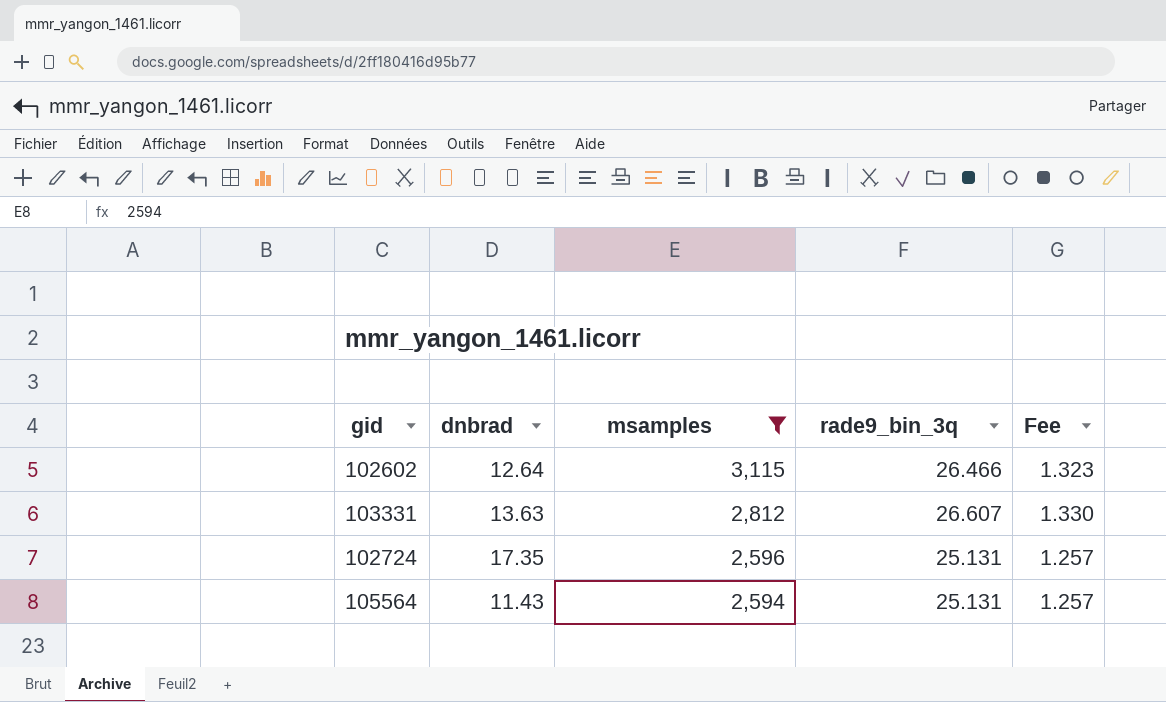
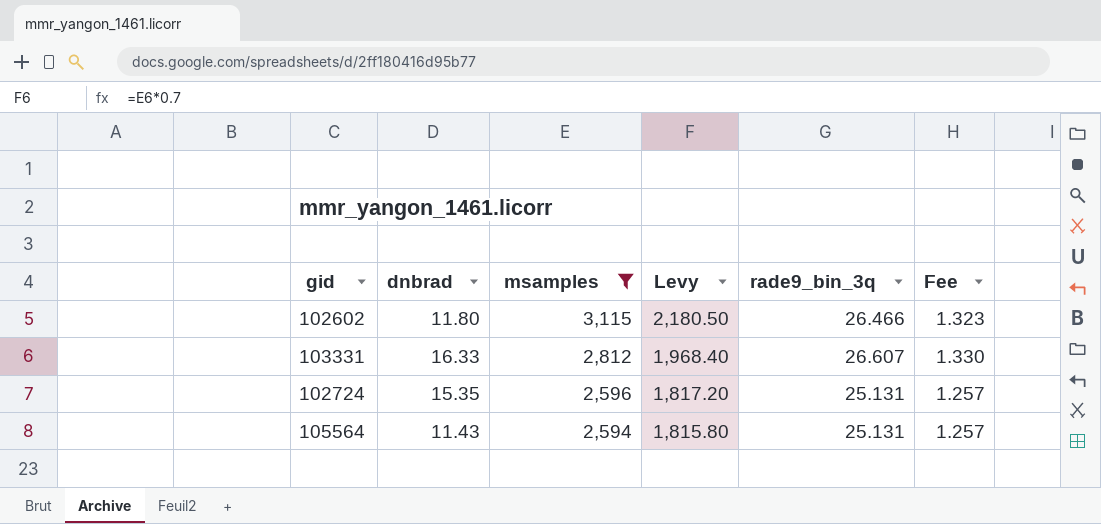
column Levy | formula: none -> [msamples] * 0.7
102602 | dnbrad: 12.64 -> 11.80
103331 | dnbrad: 13.63 -> 16.33
102724 | dnbrad: 17.35 -> 15.35

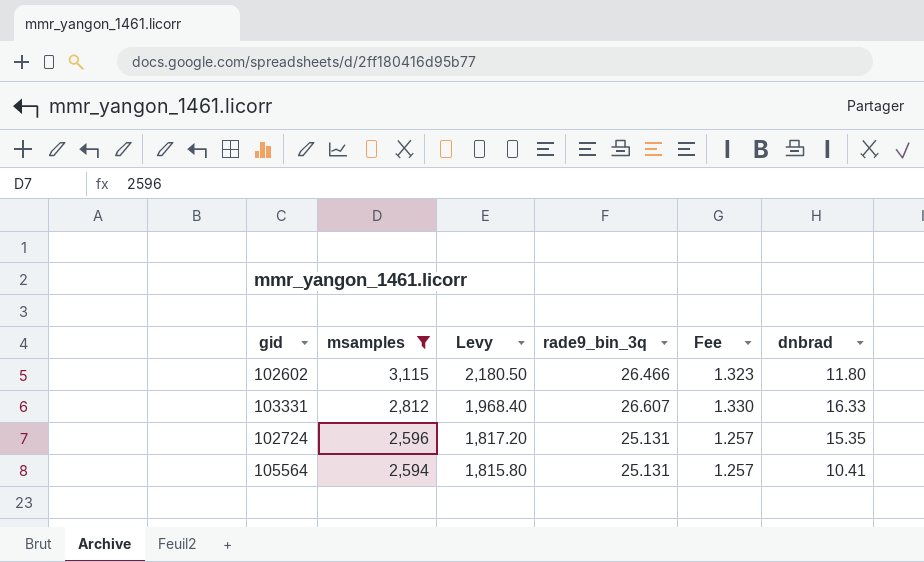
column dnbrad | position: 2 -> 6
105564 | dnbrad: 11.43 -> 10.41

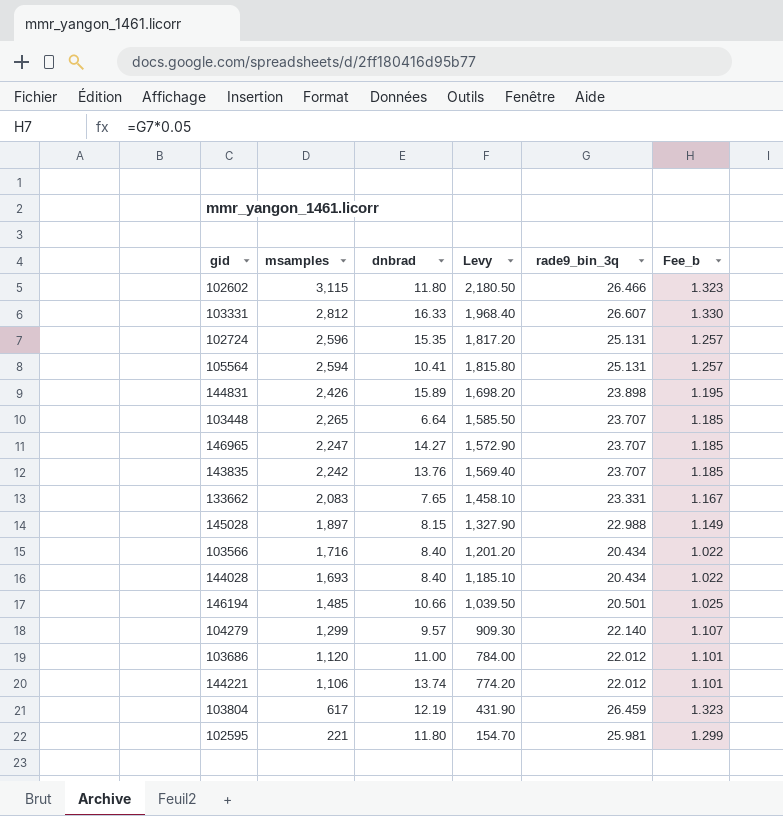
filter: msamples >= 2,594 -> none
column dnbrad | position: 6 -> 3
column name: Fee -> Fee_b

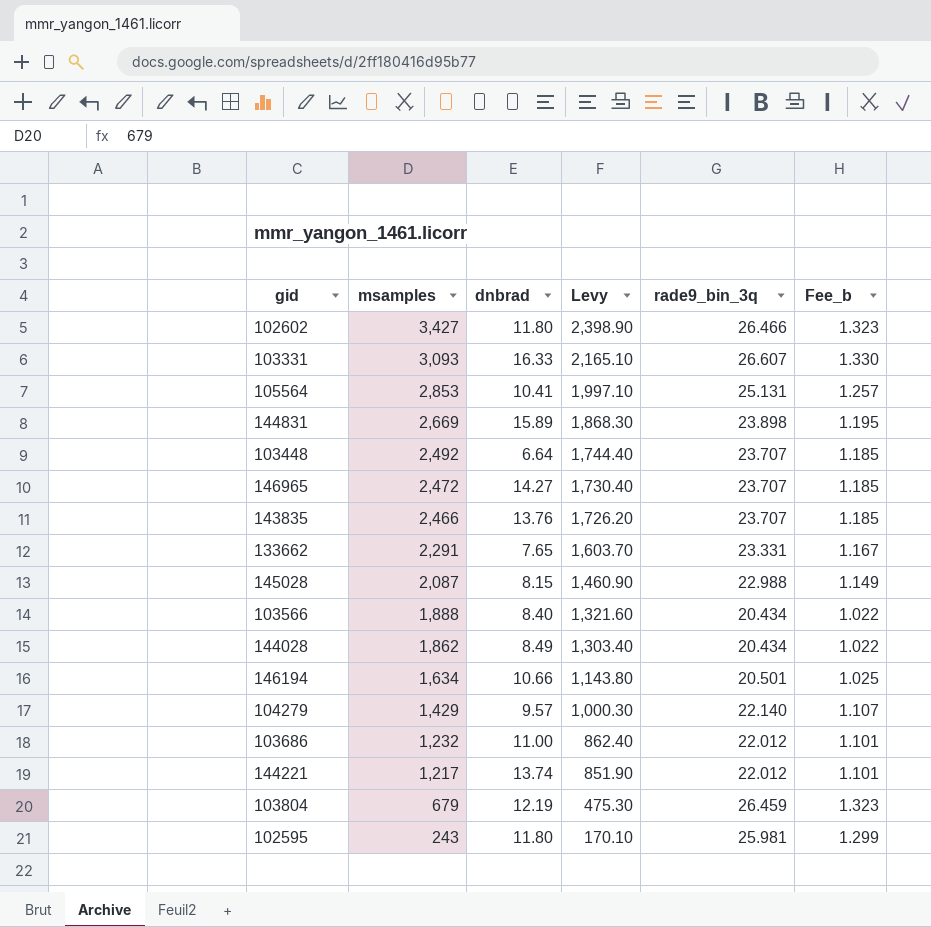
row 102724: 2,596 | 15.35 | 1,817.20 | 25.131 | 1.257 -> none
102602 | msamples: 3,115 -> 3,427
102602 | Levy: 2,180.50 -> 2,398.90
103331 | msamples: 2,812 -> 3,093
103331 | Levy: 1,968.40 -> 2,165.10
105564 | msamples: 2,594 -> 2,853
105564 | Levy: 1,815.80 -> 1,997.10
144831 | msamples: 2,426 -> 2,669
144831 | Levy: 1,698.20 -> 1,868.30
103448 | msamples: 2,265 -> 2,492
103448 | Levy: 1,585.50 -> 1,744.40
146965 | msamples: 2,247 -> 2,472
146965 | Levy: 1,572.90 -> 1,730.40
143835 | msamples: 2,242 -> 2,466
143835 | Levy: 1,569.40 -> 1,726.20
133662 | msamples: 2,083 -> 2,291
133662 | Levy: 1,458.10 -> 1,603.70
145028 | msamples: 1,897 -> 2,087
145028 | Levy: 1,327.90 -> 1,460.90
103566 | msamples: 1,716 -> 1,888
103566 | Levy: 1,201.20 -> 1,321.60
144028 | msamples: 1,693 -> 1,862
144028 | dnbrad: 8.40 -> 8.49
144028 | Levy: 1,185.10 -> 1,303.40
146194 | msamples: 1,485 -> 1,634
146194 | Levy: 1,039.50 -> 1,143.80
104279 | msamples: 1,299 -> 1,429
104279 | Levy: 909.30 -> 1,000.30
103686 | msamples: 1,120 -> 1,232
103686 | Levy: 784.00 -> 862.40
144221 | msamples: 1,106 -> 1,217
144221 | Levy: 774.20 -> 851.90
103804 | msamples: 617 -> 679
103804 | Levy: 431.90 -> 475.30
102595 | msamples: 221 -> 243
102595 | Levy: 154.70 -> 170.10

